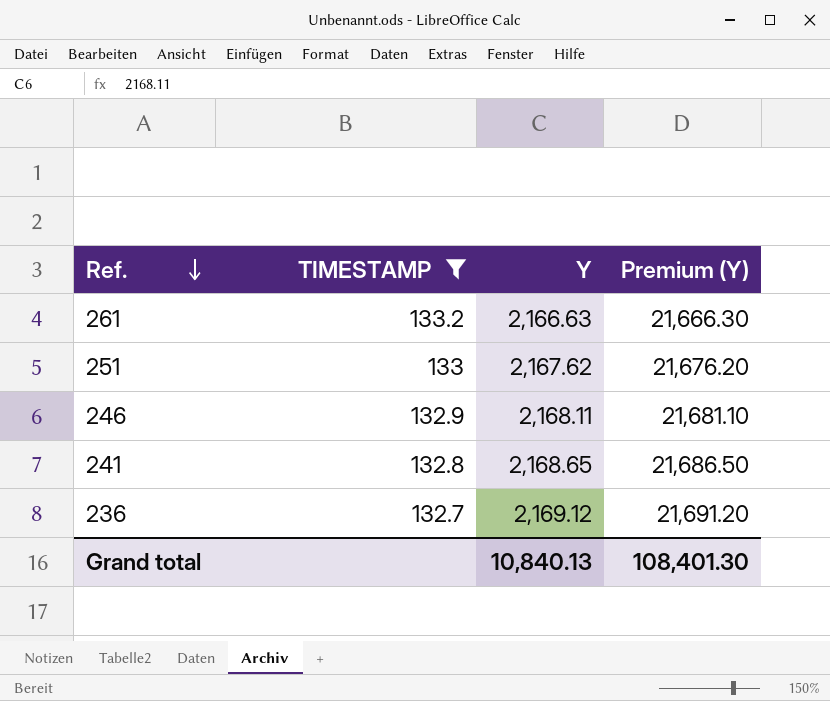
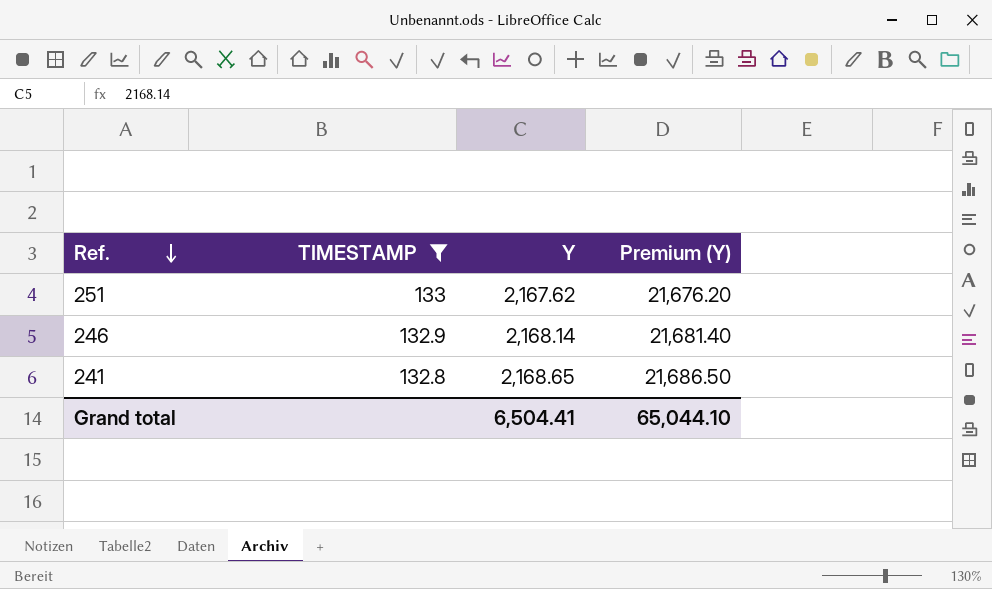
row 261: 133.2 | 2,166.63 | 21,666.30 -> none
row 236: 132.7 | 2,169.12 | 21,691.20 -> none
246 | Y: 2,168.11 -> 2,168.14
246 | Premium (Y): 21,681.10 -> 21,681.40
Grand total | Y: 10,840.13 -> 6,504.41
Grand total | Premium (Y): 108,401.30 -> 65,044.10

